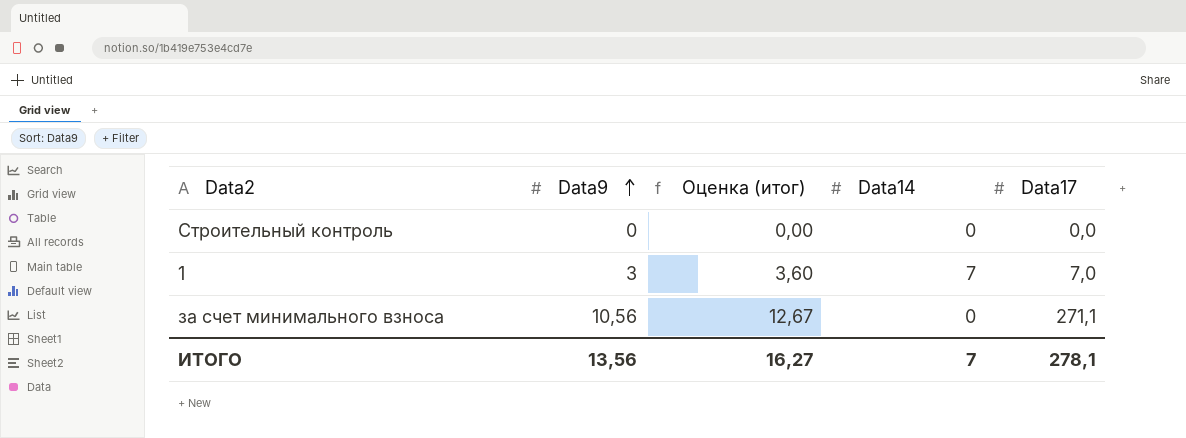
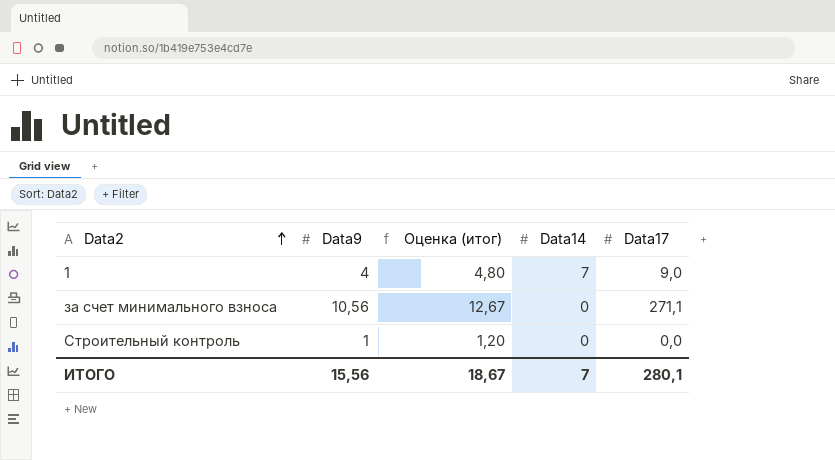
row order: Data9 ascending -> Data2 ascending
1 | Data9: 3 -> 4
1 | Оценка (итог): 3,60 -> 4,80
1 | Data17: 7,0 -> 9,0
Строительный контроль | Data9: 0 -> 1
Строительный контроль | Оценка (итог): 0,00 -> 1,20
ИТОГО | Data9: 13,56 -> 15,56
ИТОГО | Оценка (итог): 16,27 -> 18,67
ИТОГО | Data17: 278,1 -> 280,1

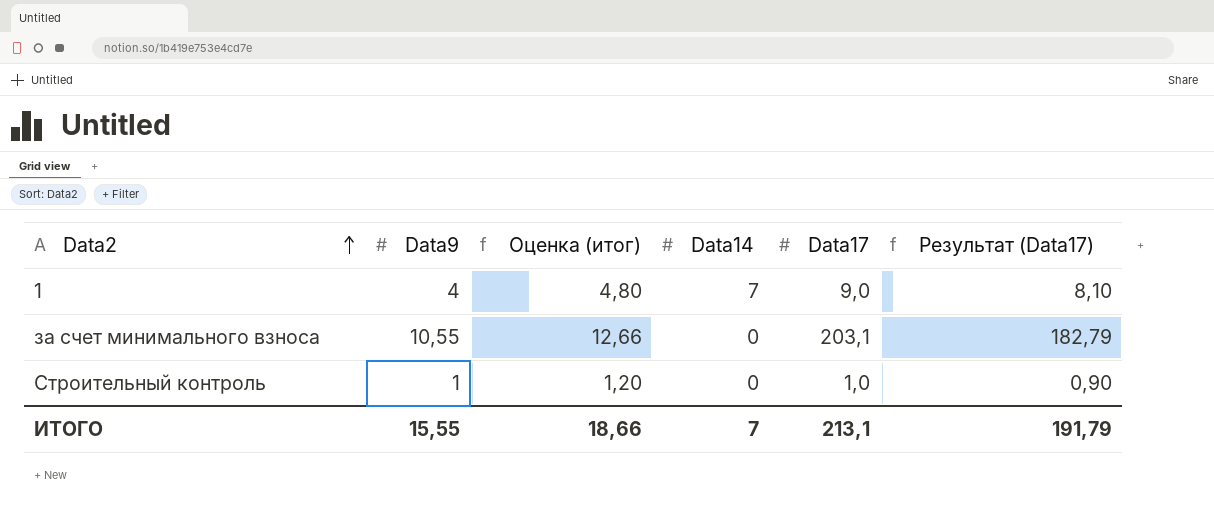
column Результат (Data17) | formula: none -> [Data17] * 0,9
за счет минимального взноса | Data9: 10,56 -> 10,55
за счет минимального взноса | Оценка (итог): 12,67 -> 12,66
за счет минимального взноса | Data17: 271,1 -> 203,1
Строительный контроль | Data17: 0,0 -> 1,0
ИТОГО | Data9: 15,56 -> 15,55
ИТОГО | Оценка (итог): 18,67 -> 18,66
ИТОГО | Data17: 280,1 -> 213,1

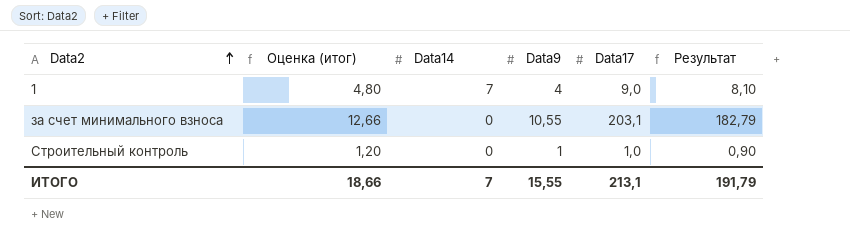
column Data9 | position: 2 -> 4
column name: Результат (Data17) -> Результат

